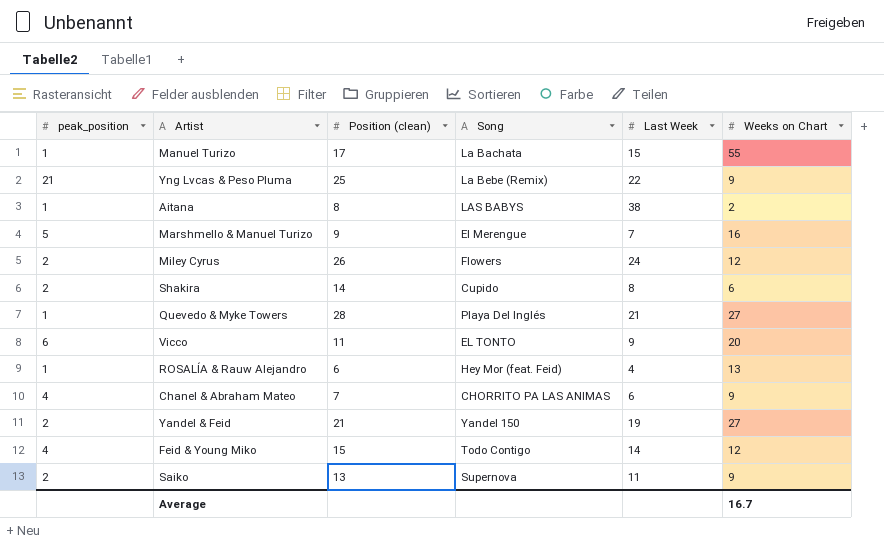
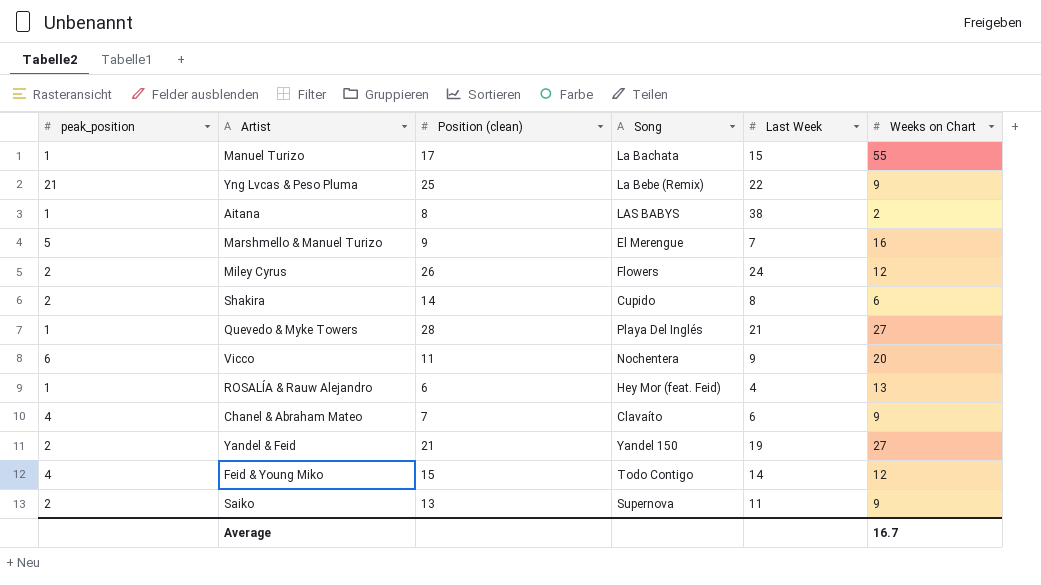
Vicco | Song: EL TONTO -> Nochentera
Chanel & Abraham Mateo | Song: CHORRITO PA LAS ANIMAS -> Clavaíto

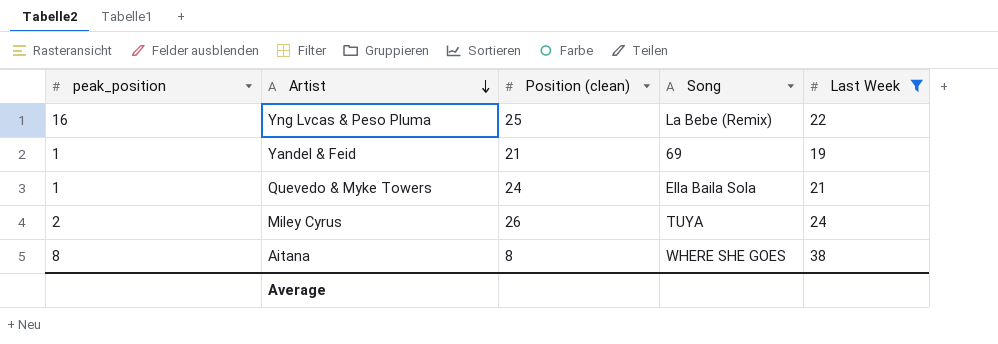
filter: none -> Last Week >= 19
row order: none -> Artist descending
column Weeks on Chart | position: 6 -> none
Yng Lvcas & Peso Pluma | peak_position: 21 -> 16
Yandel & Feid | peak_position: 2 -> 1
Yandel & Feid | Song: Yandel 150 -> 69
Quevedo & Myke Towers | Position (clean): 28 -> 24
Quevedo & Myke Towers | Song: Playa Del Inglés -> Ella Baila Sola
Miley Cyrus | Song: Flowers -> TUYA
Aitana | peak_position: 1 -> 8
Aitana | Song: LAS BABYS -> WHERE SHE GOES

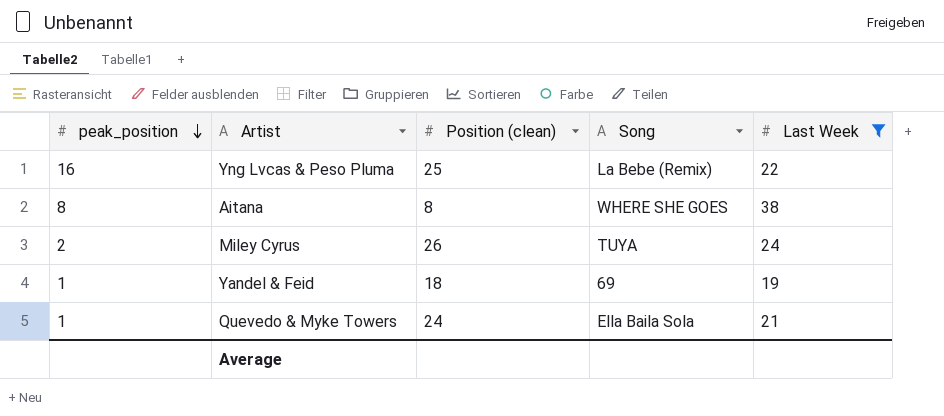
row order: Artist descending -> peak_position descending
Yandel & Feid | Position (clean): 21 -> 18

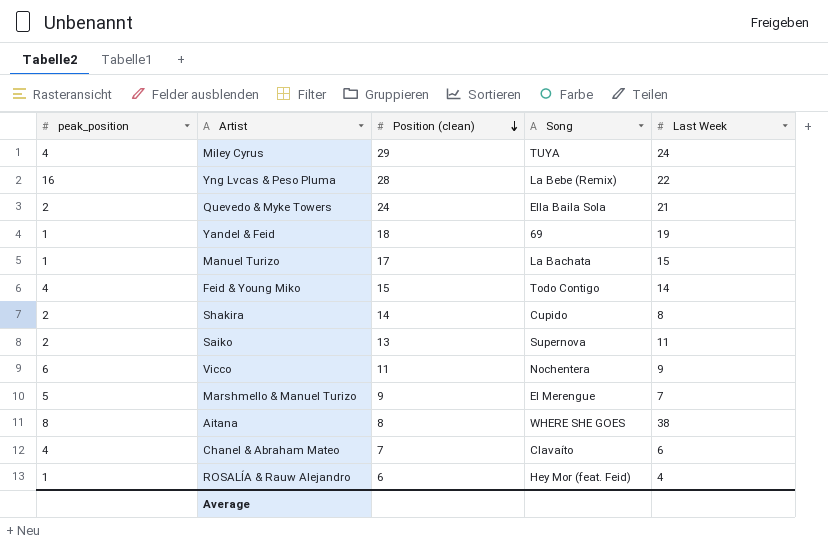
filter: Last Week >= 19 -> none
row order: peak_position descending -> Position (clean) descending
Miley Cyrus | peak_position: 2 -> 4
Miley Cyrus | Position (clean): 26 -> 29
Yng Lvcas & Peso Pluma | Position (clean): 25 -> 28
Quevedo & Myke Towers | peak_position: 1 -> 2

